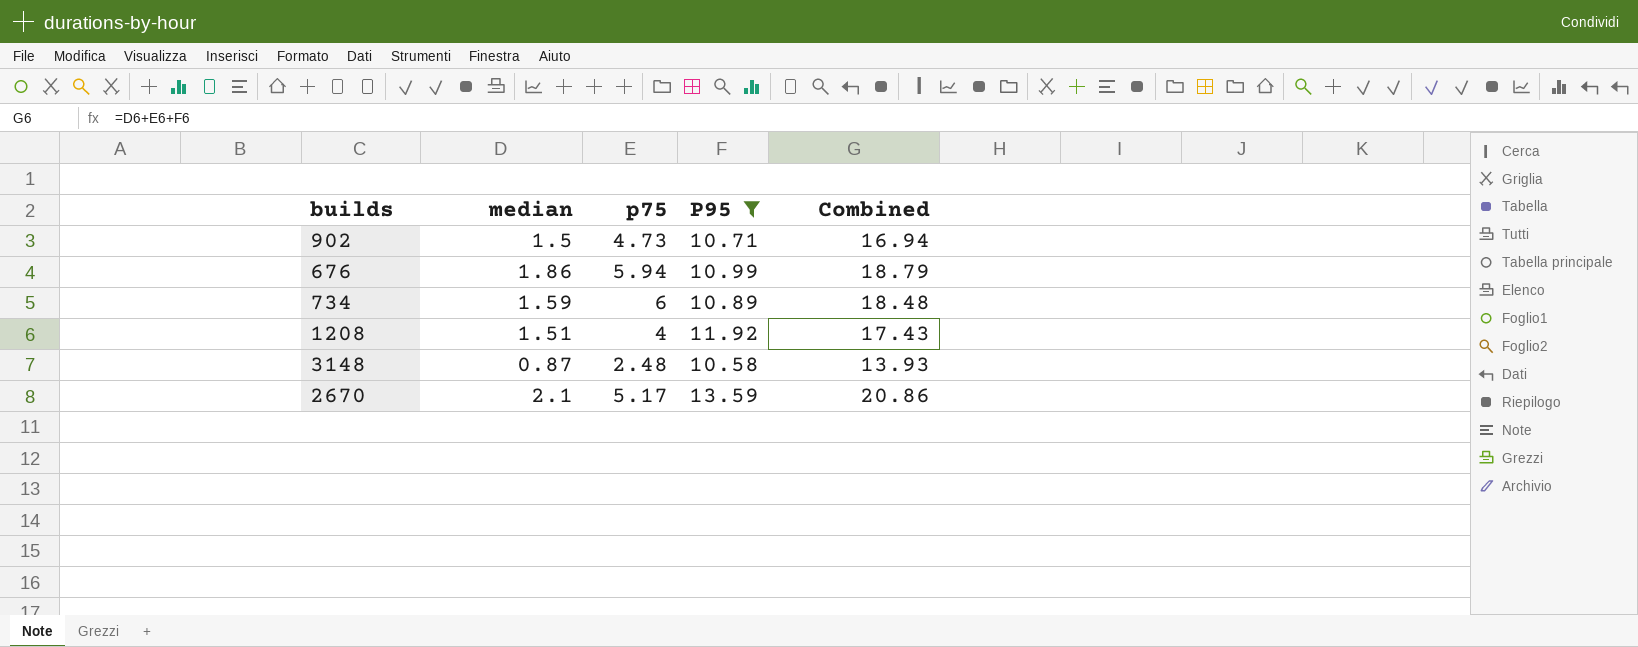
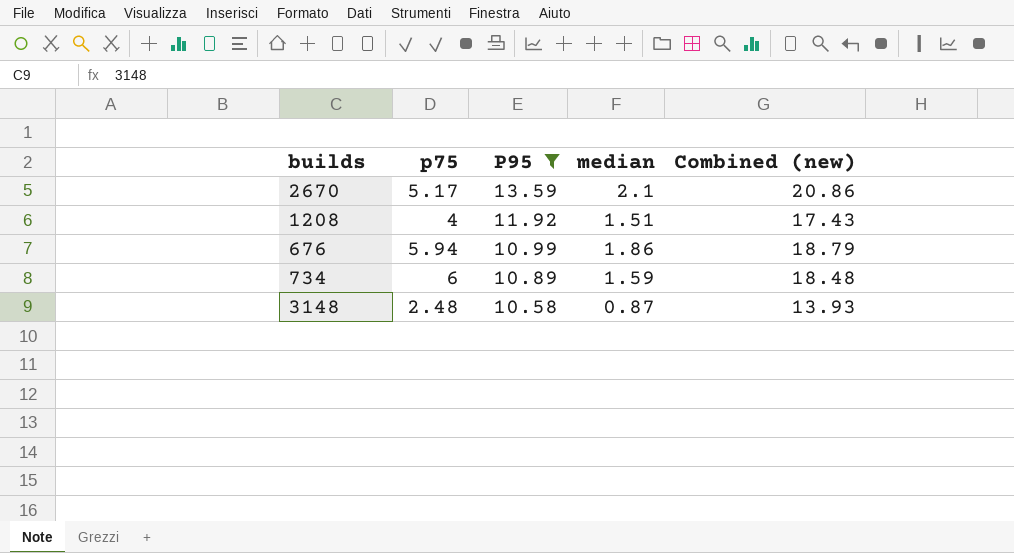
row order: none -> P95 descending
column median | position: 2 -> 4
column name: Combined -> Combined (new)
row 902: 1.5 | 4.73 | 10.71 | 16.94 -> none

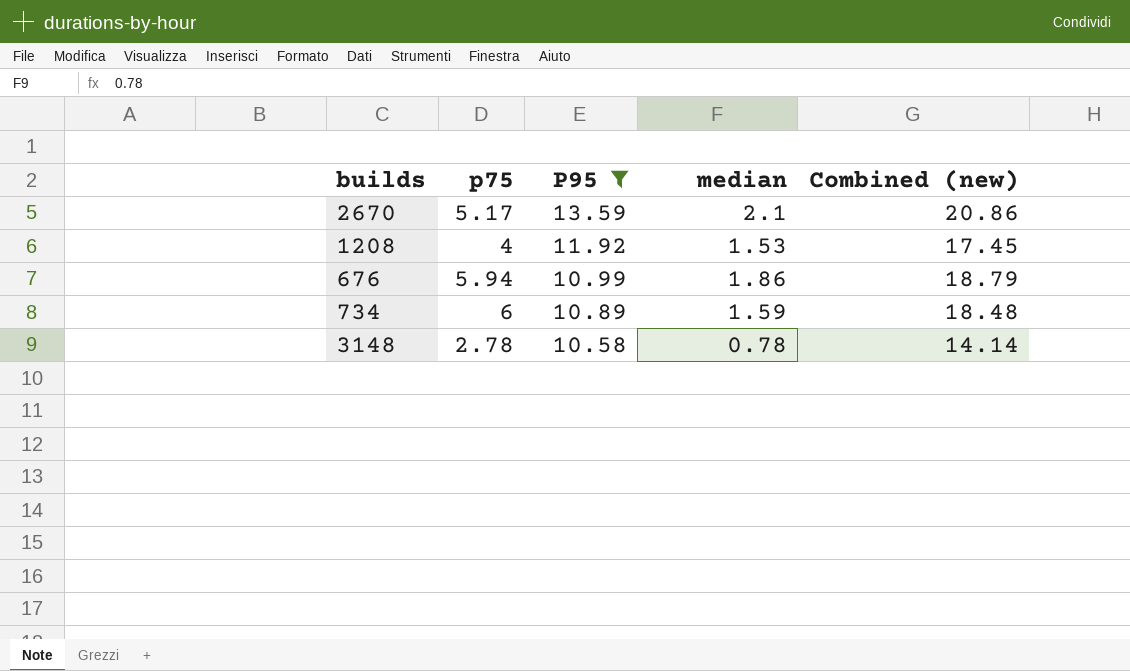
1208 | median: 1.51 -> 1.53
1208 | Combined (new): 17.43 -> 17.45
3148 | p75: 2.48 -> 2.78
3148 | median: 0.87 -> 0.78
3148 | Combined (new): 13.93 -> 14.14

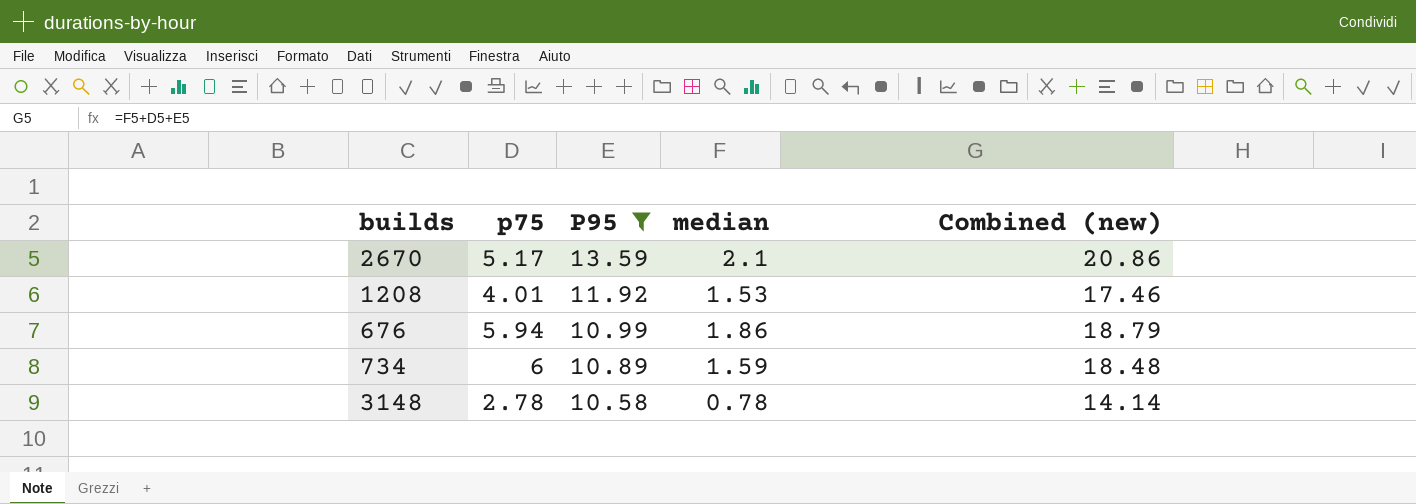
1208 | p75: 4 -> 4.01
1208 | Combined (new): 17.45 -> 17.46

